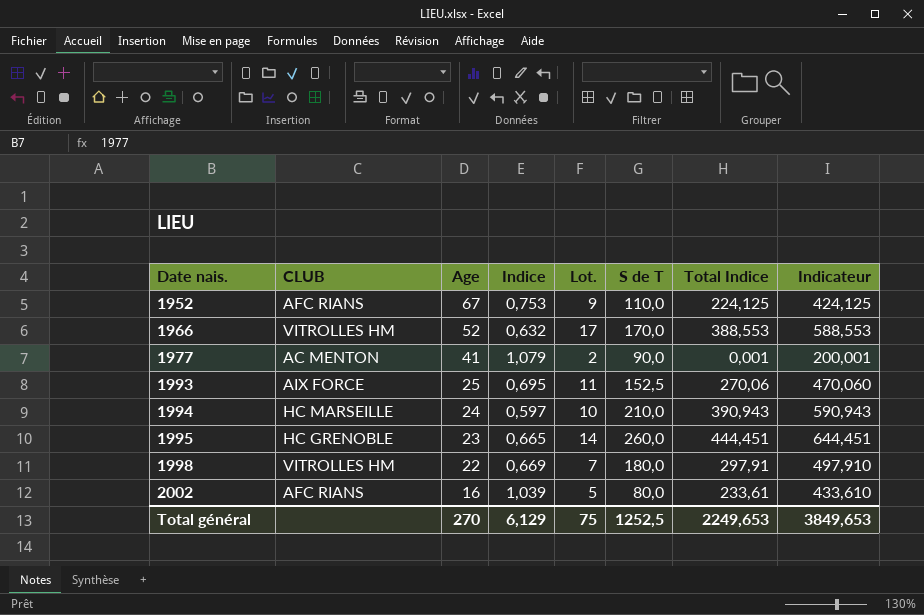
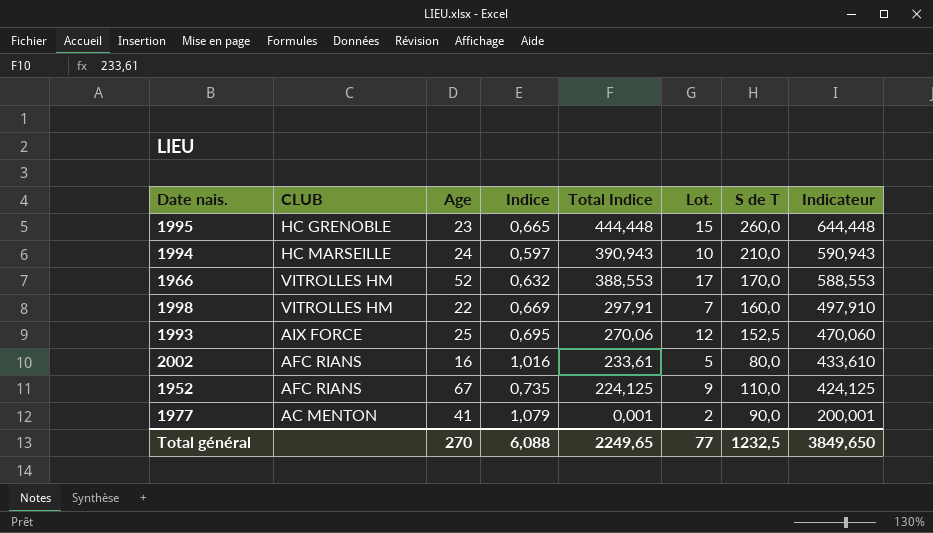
row order: Date nais. ascending -> Total Indice descending
column Total Indice | position: 7 -> 5
1995 | Total Indice: 444,451 -> 444,448
1995 | Lot.: 14 -> 15
1995 | Indicateur: 644,451 -> 644,448
1998 | S de T: 180,0 -> 160,0
1993 | Lot.: 11 -> 12
2002 | Indice: 1,039 -> 1,016
1952 | Indice: 0,753 -> 0,735
Total général | Indice: 6,129 -> 6,088
Total général | Total Indice: 2249,653 -> 2249,65
Total général | Lot.: 75 -> 77
Total général | S de T: 1252,5 -> 1232,5
Total général | Indicateur: 3849,653 -> 3849,650

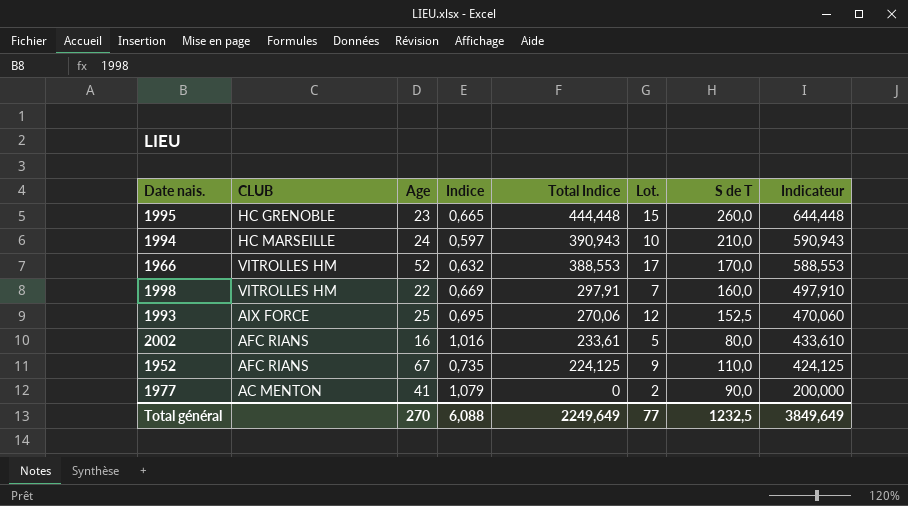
1977 | Total Indice: 0,001 -> 0
1977 | Indicateur: 200,001 -> 200,000
Total général | Total Indice: 2249,65 -> 2249,649
Total général | Indicateur: 3849,650 -> 3849,649

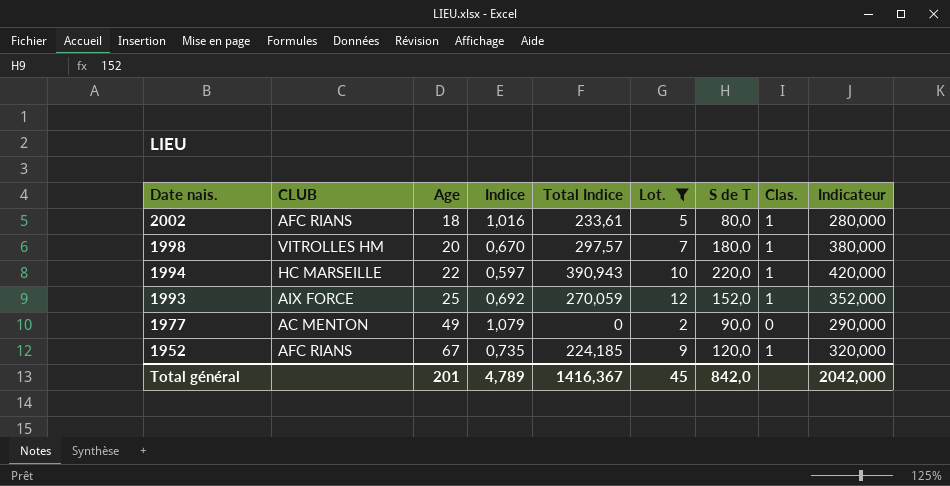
filter: none -> Lot. <= 12
row order: Total Indice descending -> Date nais. descending
column Clas. | position: none -> 8
column Indicateur | formula: [Total Indice] + 200 -> [S de T] + 200
2002 | Age: 16 -> 18
1998 | Age: 22 -> 20
1998 | Indice: 0,669 -> 0,670
1998 | Total Indice: 297,91 -> 297,57
1998 | S de T: 160,0 -> 180,0
1994 | Age: 24 -> 22
1994 | S de T: 210,0 -> 220,0
1993 | Indice: 0,695 -> 0,692
1993 | Total Indice: 270,06 -> 270,059
1993 | S de T: 152,5 -> 152,0
1977 | Age: 41 -> 49
1952 | Total Indice: 224,125 -> 224,185
1952 | S de T: 110,0 -> 120,0
Total général | Age: 270 -> 201
Total général | Indice: 6,088 -> 4,789
Total général | Total Indice: 2249,649 -> 1416,367
Total général | Lot.: 77 -> 45
Total général | S de T: 1232,5 -> 842,0
Total général | Indicateur: 3849,649 -> 2042,000

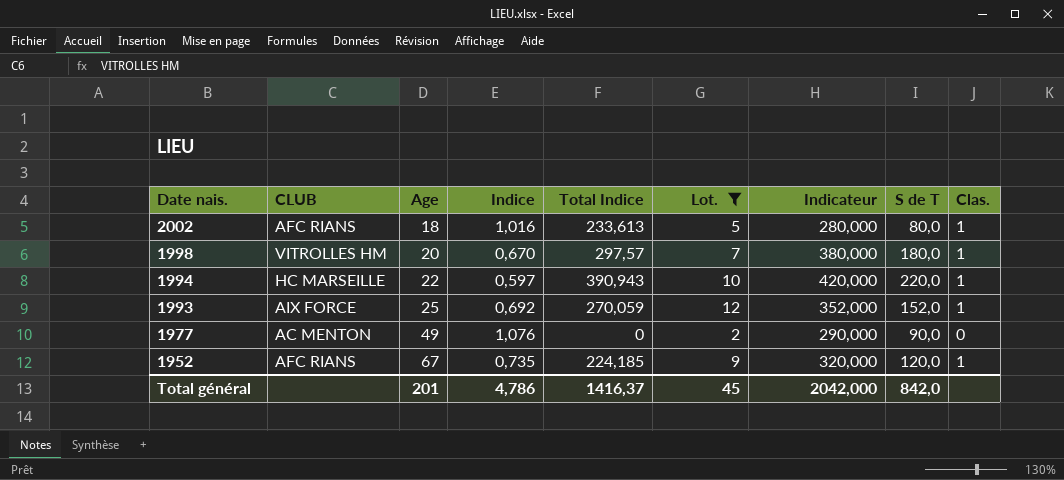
column Indicateur | position: 9 -> 7
2002 | Total Indice: 233,61 -> 233,613
1977 | Indice: 1,079 -> 1,076
Total général | Indice: 4,789 -> 4,786
Total général | Total Indice: 1416,367 -> 1416,37

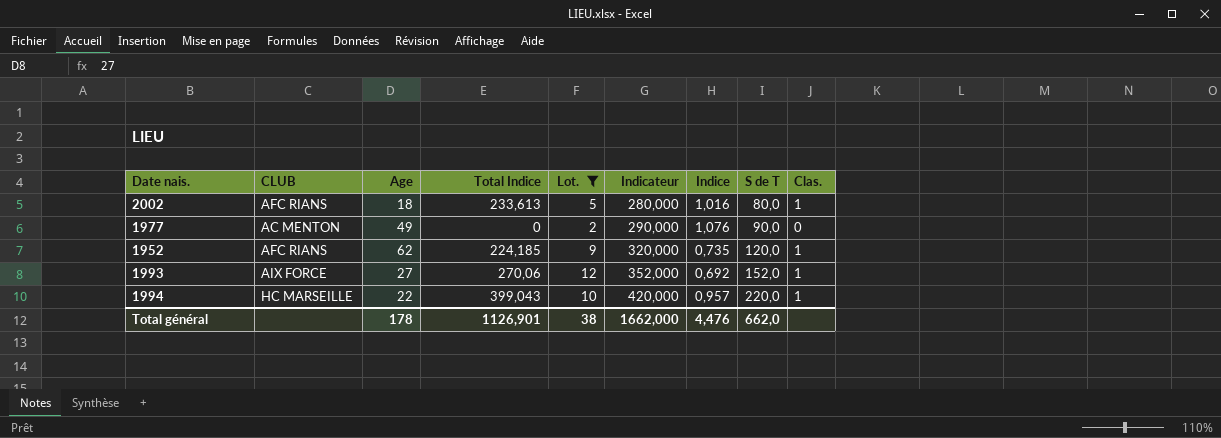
row order: Date nais. descending -> Indicateur ascending
column Indice | position: 4 -> 7
row 1998: VITROLLES HM | 20 | 0,670 | 297,57 | 7 | 380,000 | 180,0 | 1 -> none
1952 | Age: 67 -> 62
1993 | Age: 25 -> 27
1993 | Total Indice: 270,059 -> 270,06
1994 | Total Indice: 390,943 -> 399,043
1994 | Indice: 0,597 -> 0,957
Total général | Age: 201 -> 178
Total général | Total Indice: 1416,37 -> 1126,901
Total général | Lot.: 45 -> 38
Total général | Indicateur: 2042,000 -> 1662,000
Total général | Indice: 4,786 -> 4,476
Total général | S de T: 842,0 -> 662,0

